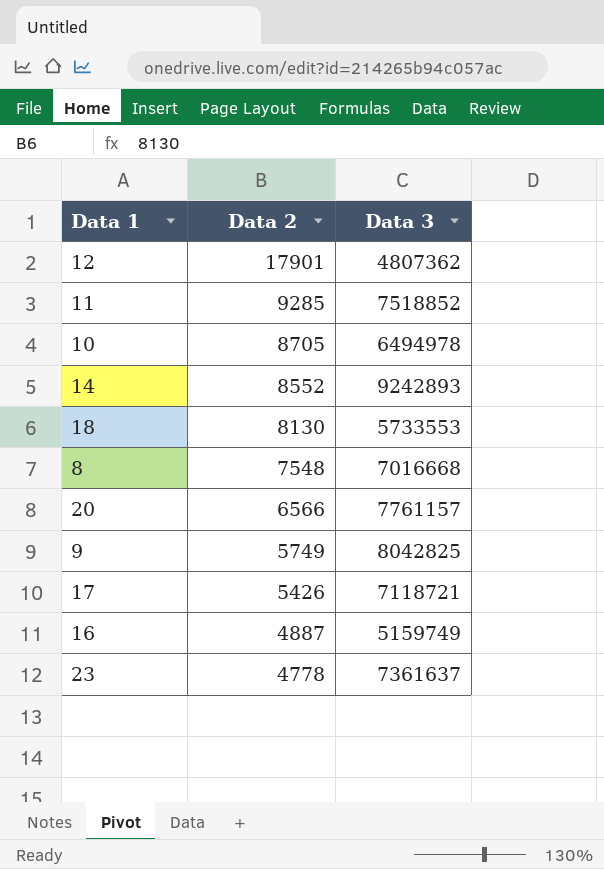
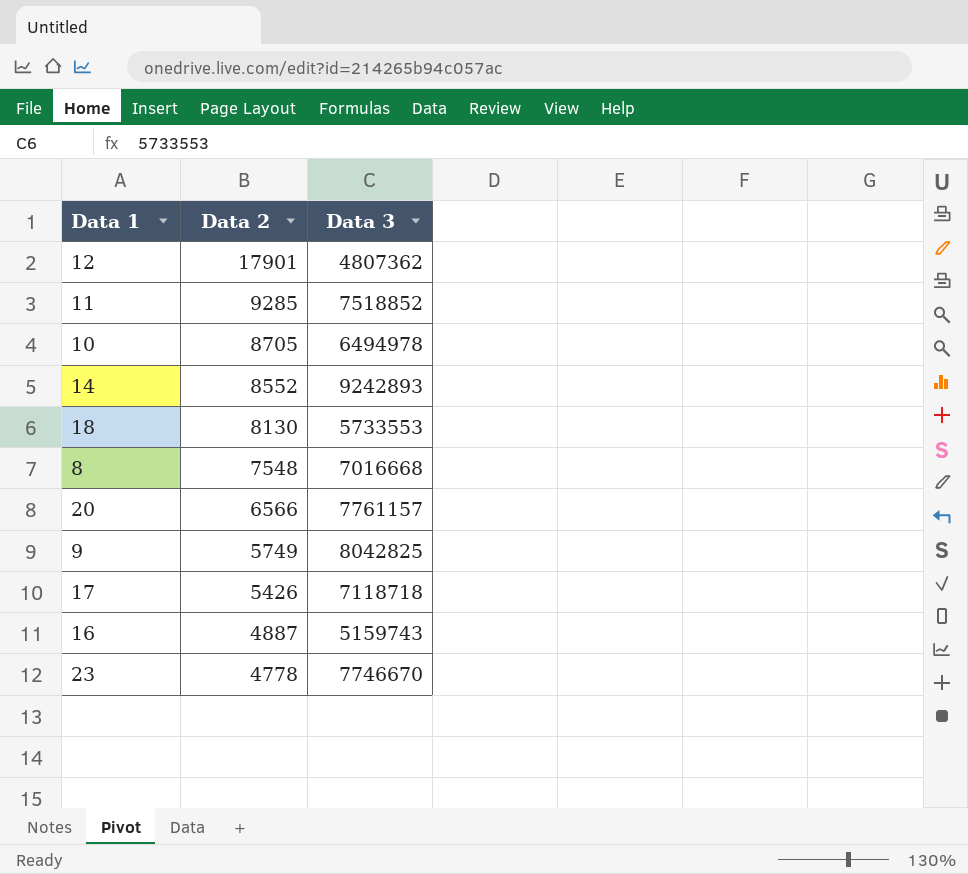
17 | Data 3: 7118721 -> 7118718
16 | Data 3: 5159749 -> 5159743
23 | Data 3: 7361637 -> 7746670

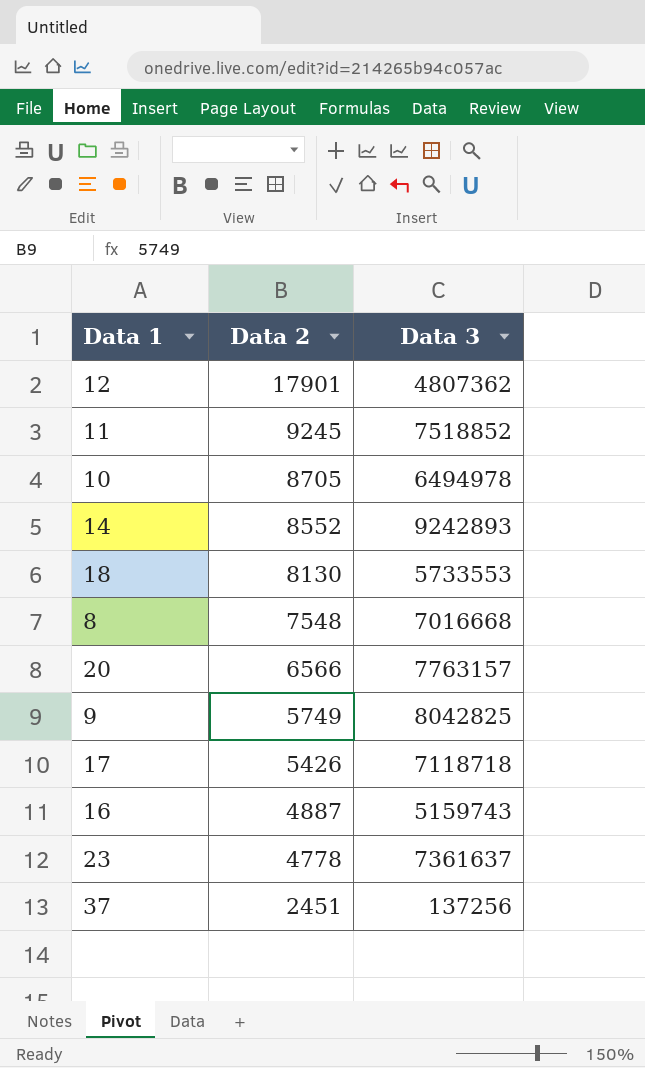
11 | Data 2: 9285 -> 9245
20 | Data 3: 7761157 -> 7763157
23 | Data 3: 7746670 -> 7361637
row 37: none -> 2451 | 137256

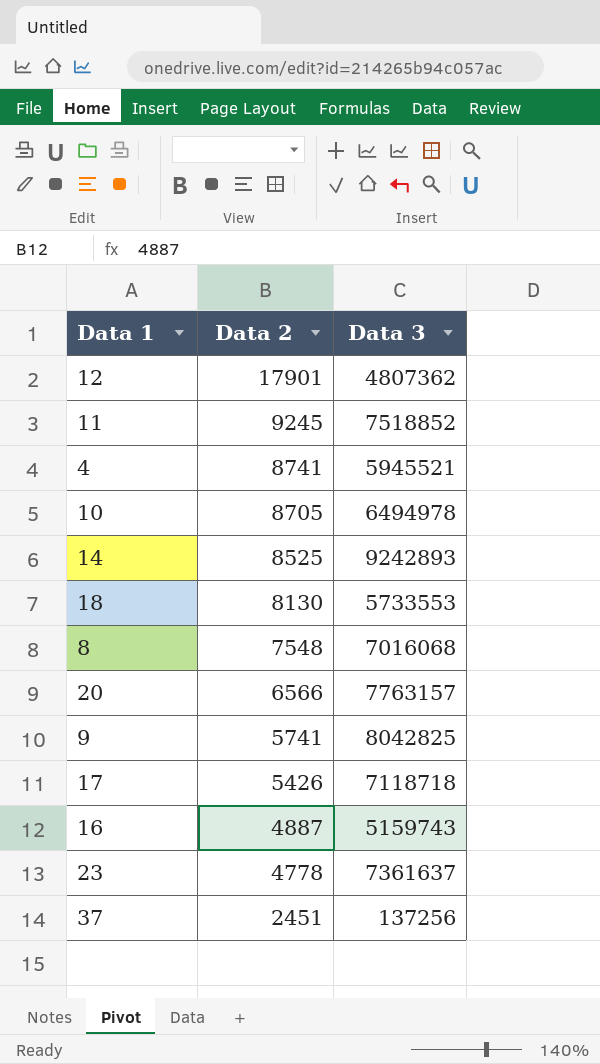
row 4: none -> 8741 | 5945521
14 | Data 2: 8552 -> 8525
8 | Data 3: 7016668 -> 7016068
9 | Data 2: 5749 -> 5741

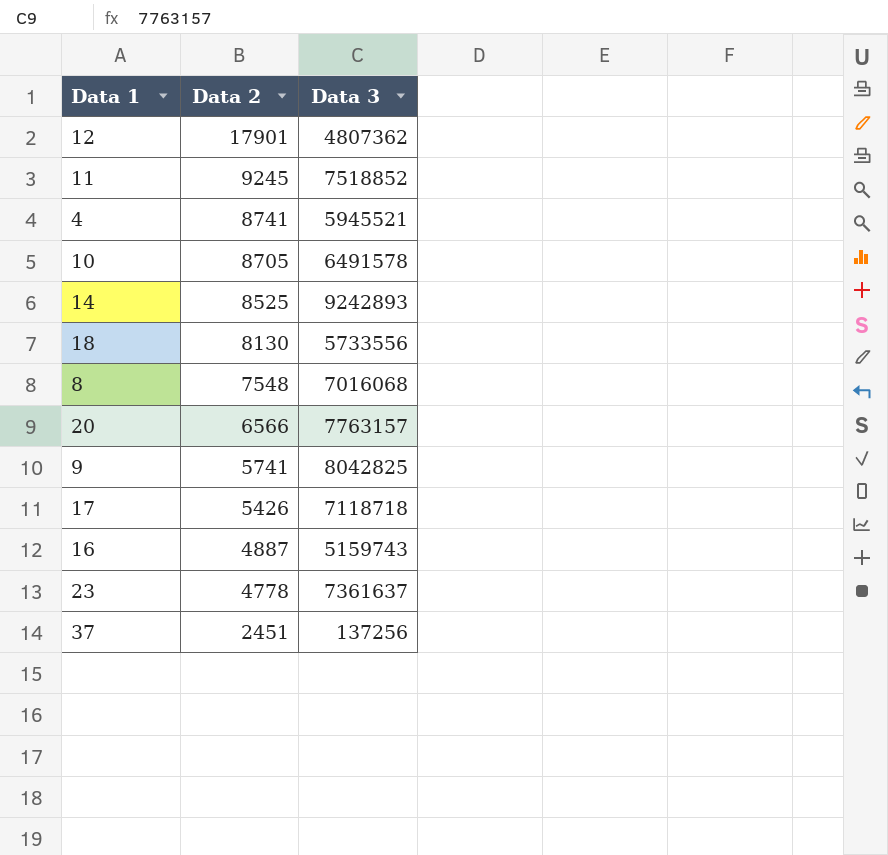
10 | Data 3: 6494978 -> 6491578
18 | Data 3: 5733553 -> 5733556

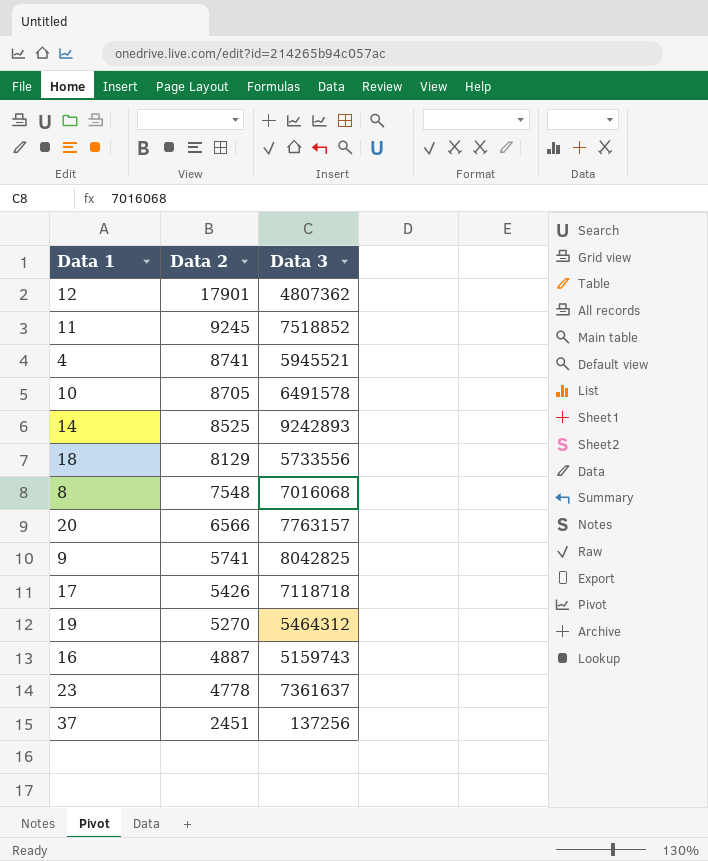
18 | Data 2: 8130 -> 8129
row 19: none -> 5270 | 5464312

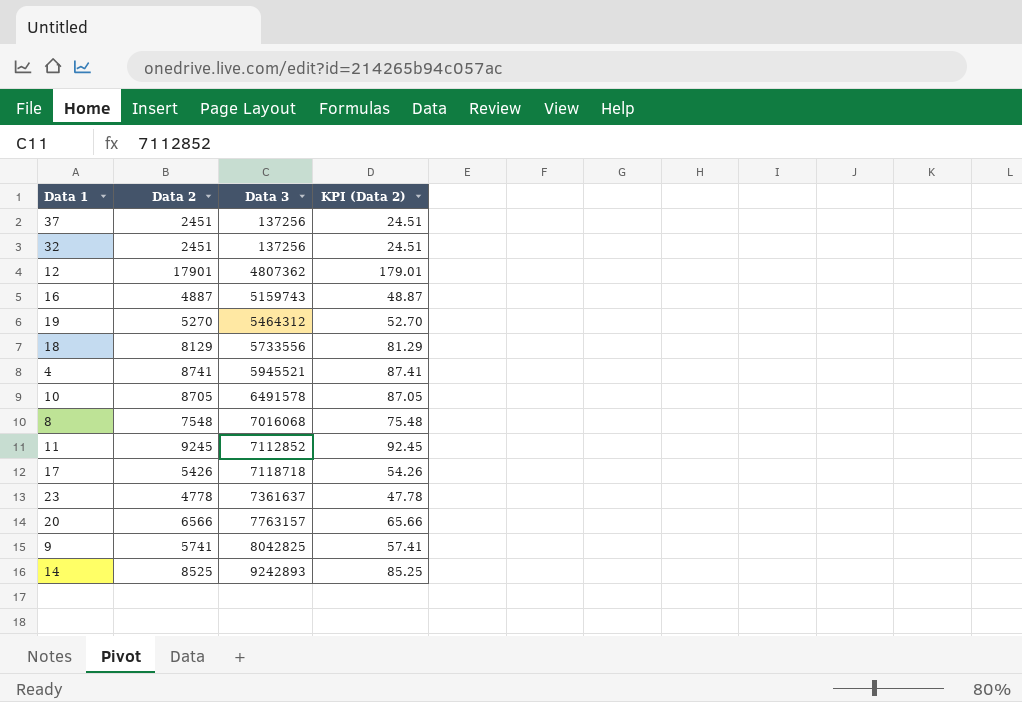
row order: Data 2 descending -> Data 3 ascending
column KPI (Data 2) | formula: none -> [Data 2] * 0.01
row 32: none -> 2451 | 137256 | 24.51
11 | Data 3: 7518852 -> 7112852

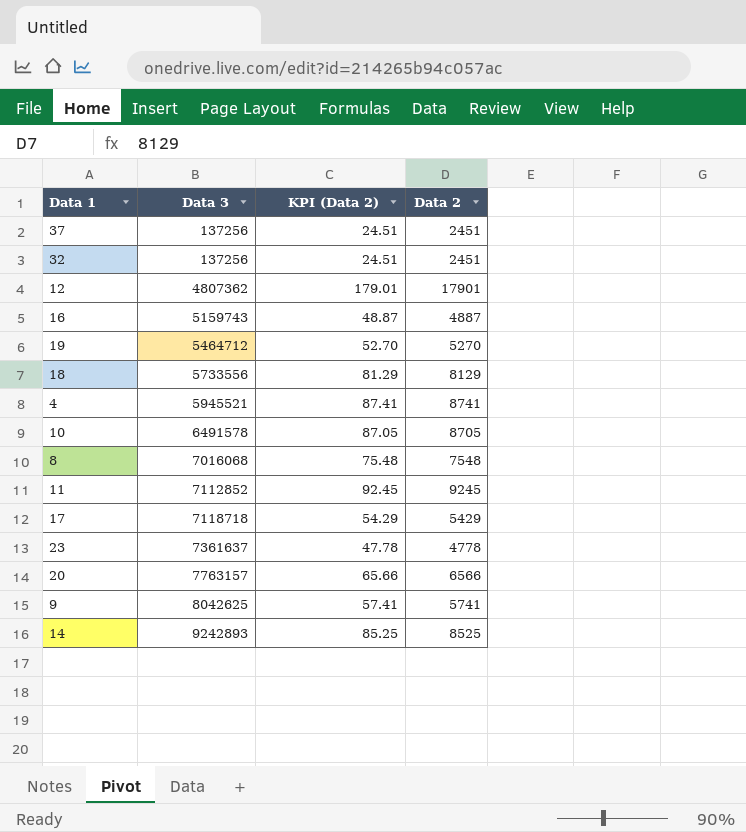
column Data 2 | position: 2 -> 4
19 | Data 3: 5464312 -> 5464712
17 | KPI (Data 2): 54.26 -> 54.29
17 | Data 2: 5426 -> 5429
9 | Data 3: 8042825 -> 8042625

